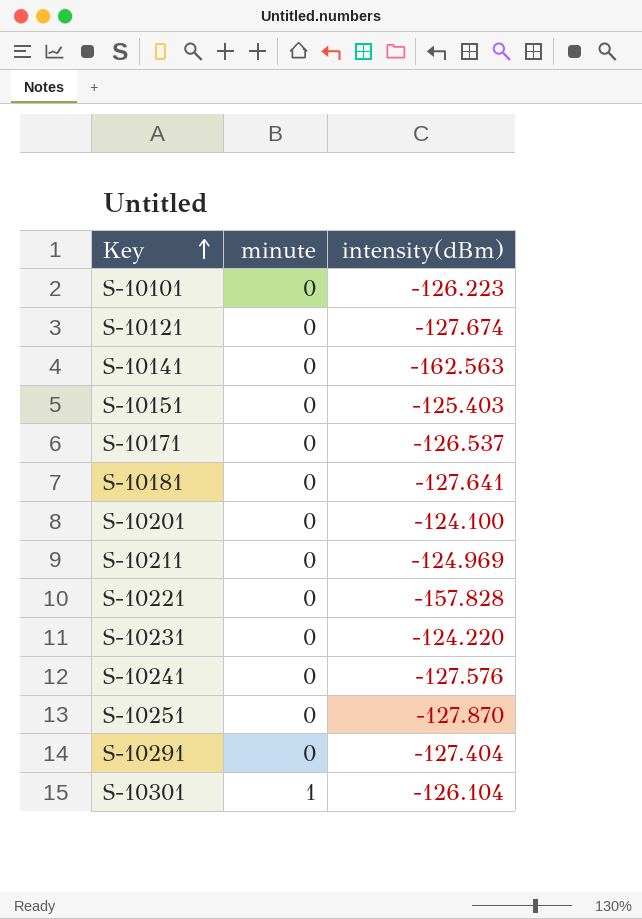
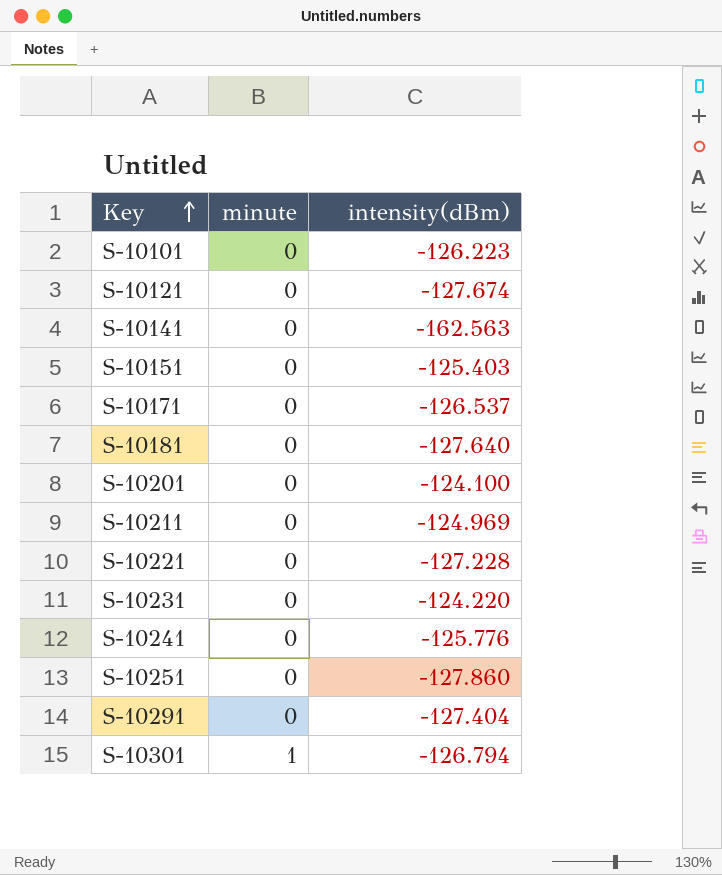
S-10181 | intensity(dBm): -127.641 -> -127.640
S-10221 | intensity(dBm): -157.828 -> -127.228
S-10241 | intensity(dBm): -127.576 -> -125.776
S-10251 | intensity(dBm): -127.870 -> -127.860
S-10301 | intensity(dBm): -126.104 -> -126.794

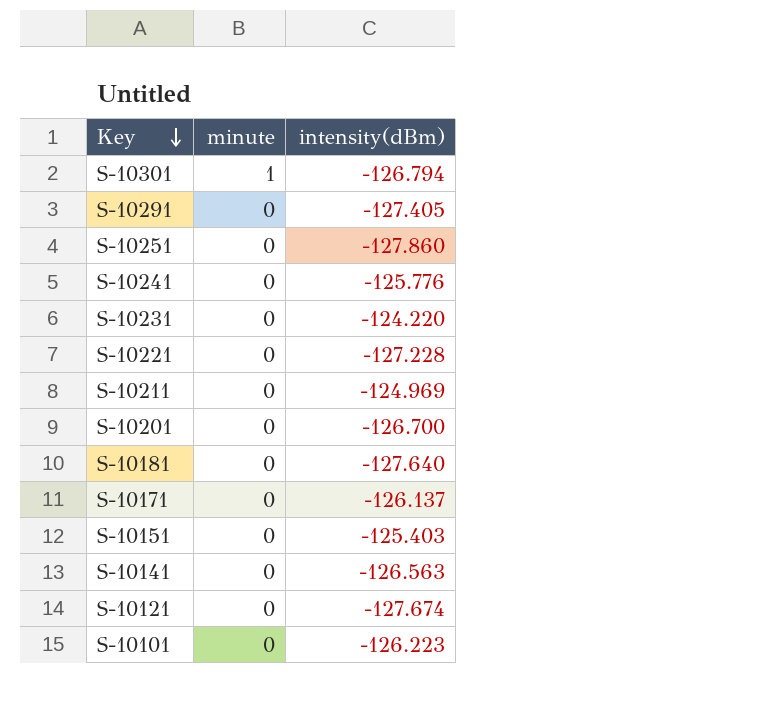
row order: Key ascending -> Key descending
S-10291 | intensity(dBm): -127.404 -> -127.405
S-10201 | intensity(dBm): -124.100 -> -126.700
S-10171 | intensity(dBm): -126.537 -> -126.137
S-10141 | intensity(dBm): -162.563 -> -126.563

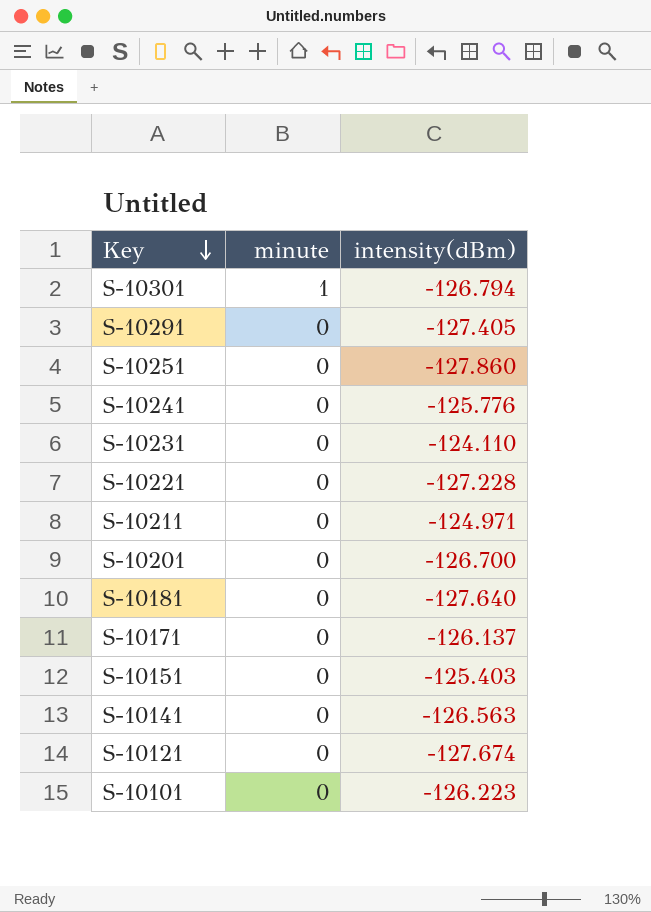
S-10231 | intensity(dBm): -124.220 -> -124.110
S-10211 | intensity(dBm): -124.969 -> -124.971

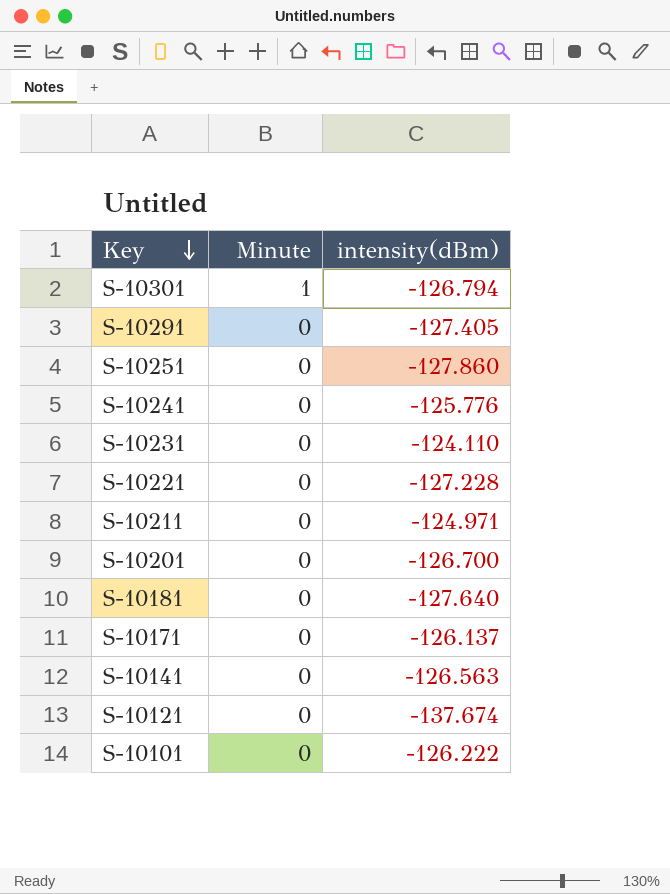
column name: minute -> Minute
row S-10151: 0 | -125.403 -> none
S-10121 | intensity(dBm): -127.674 -> -137.674
S-10101 | intensity(dBm): -126.223 -> -126.222

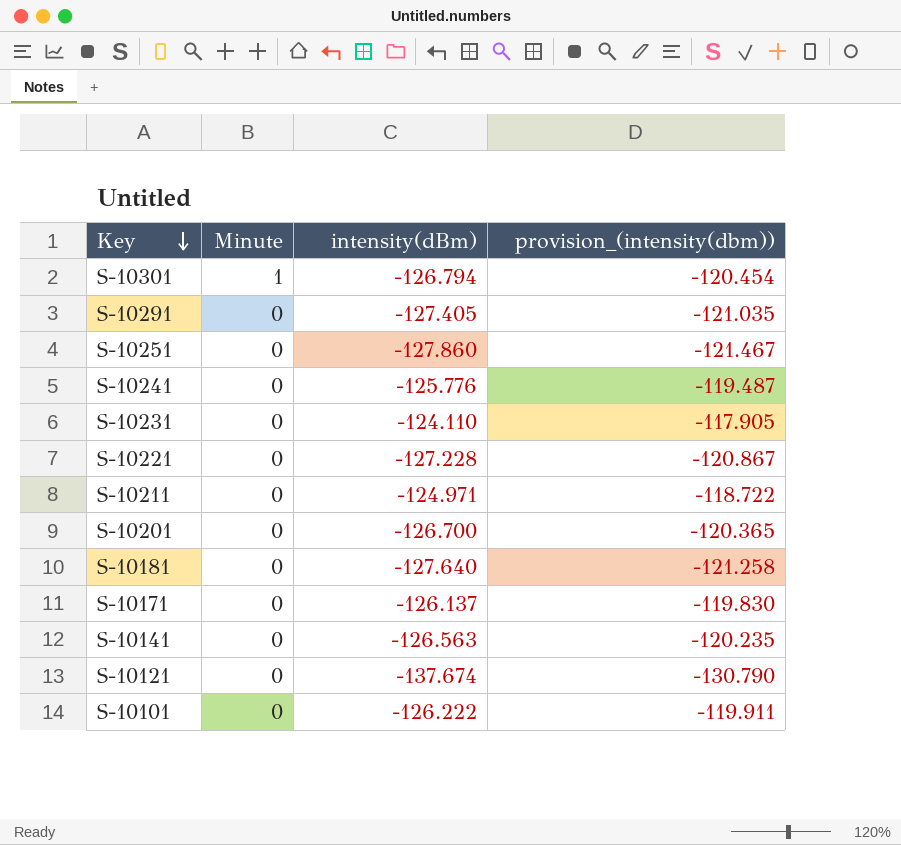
column provision_(intensity(dbm)) | formula: none -> [intensity(dBm)] * 0.95

